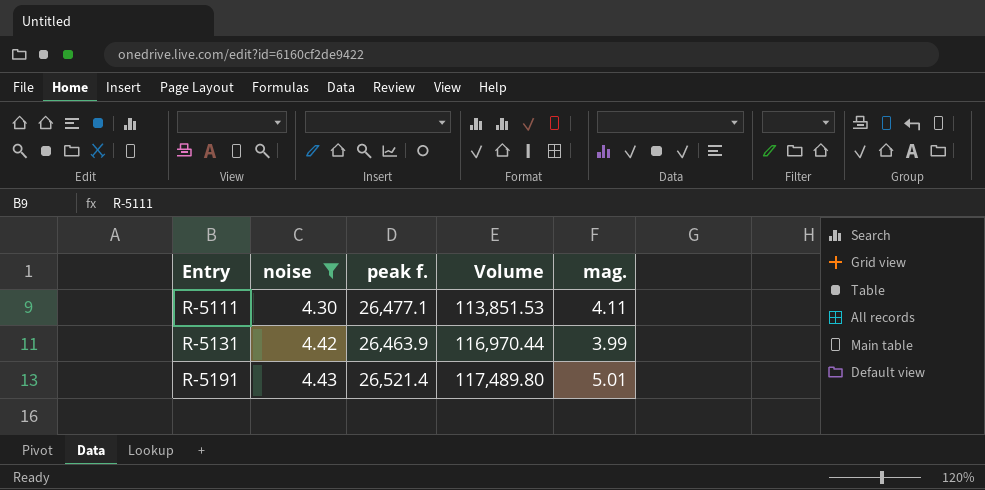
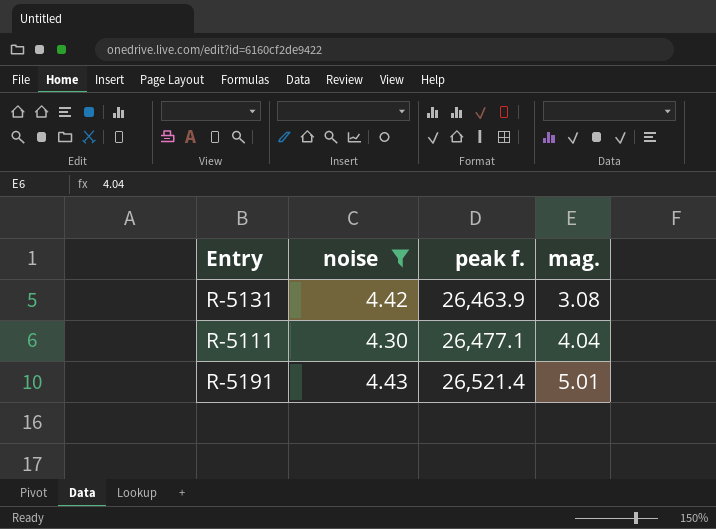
row order: Entry ascending -> peak f. ascending
column Volume | formula: [noise] * [peak f.] -> none
R-5131 | mag.: 3.99 -> 3.08
R-5111 | mag.: 4.11 -> 4.04

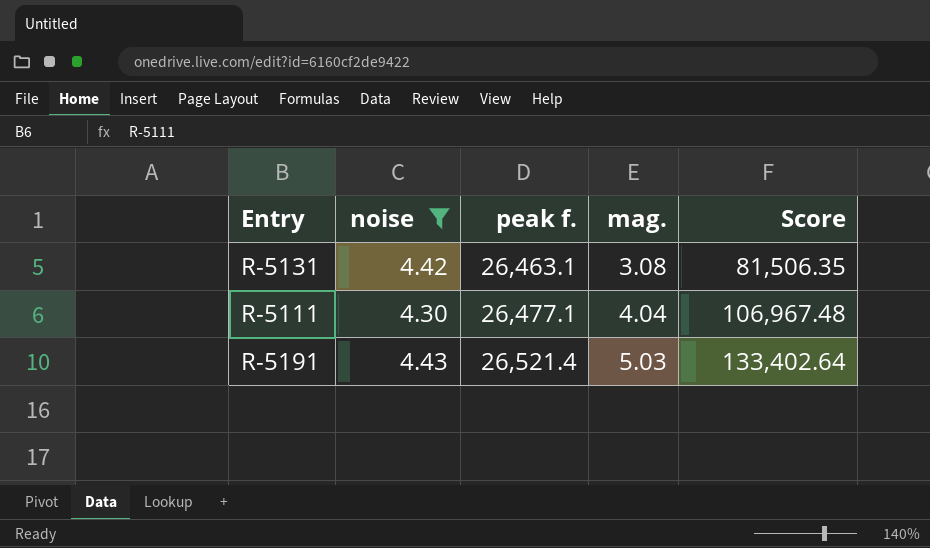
column Score | formula: none -> [peak f.] * [mag.]
R-5131 | peak f.: 26,463.9 -> 26,463.1
R-5191 | mag.: 5.01 -> 5.03

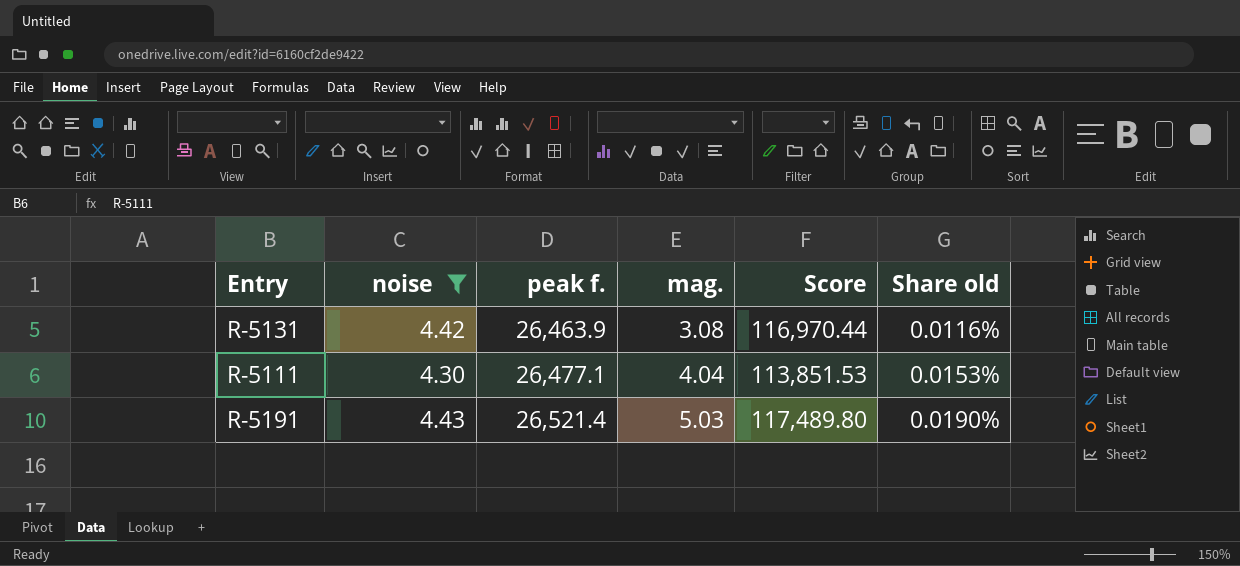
column Score | formula: [peak f.] * [mag.] -> [noise] * [peak f.]
column Share old | formula: none -> [mag.] / [peak f.]
R-5131 | peak f.: 26,463.1 -> 26,463.9

